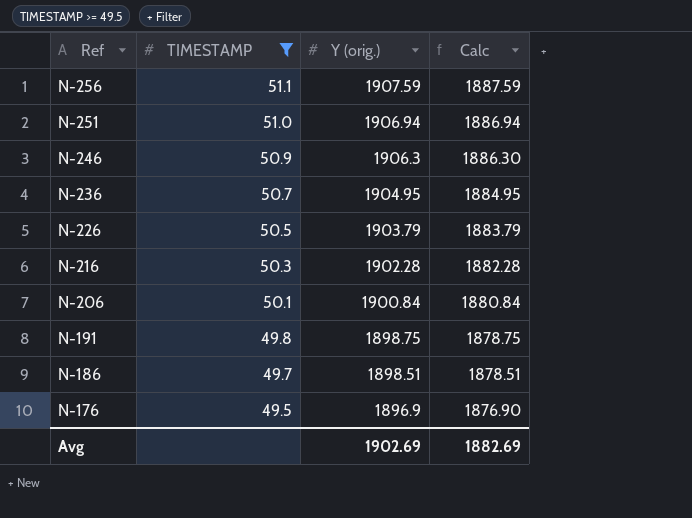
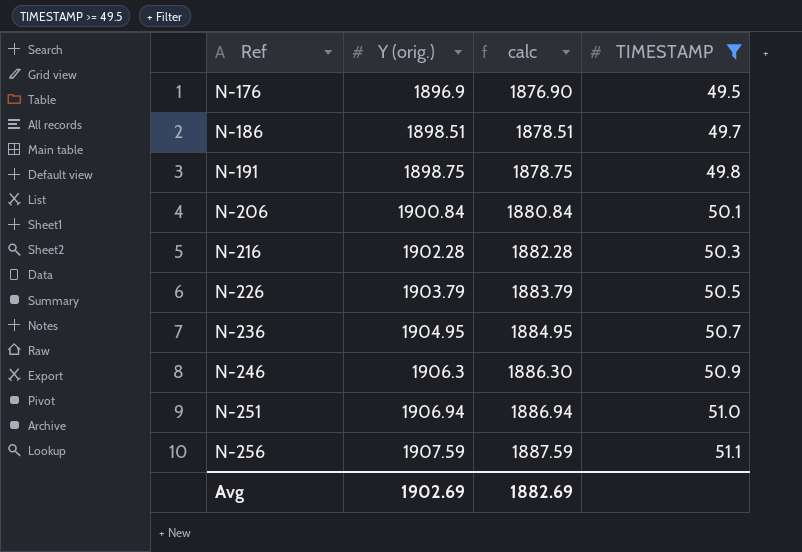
row order: Ref descending -> Ref ascending
column name: Calc -> calc
column TIMESTAMP | position: 2 -> 4

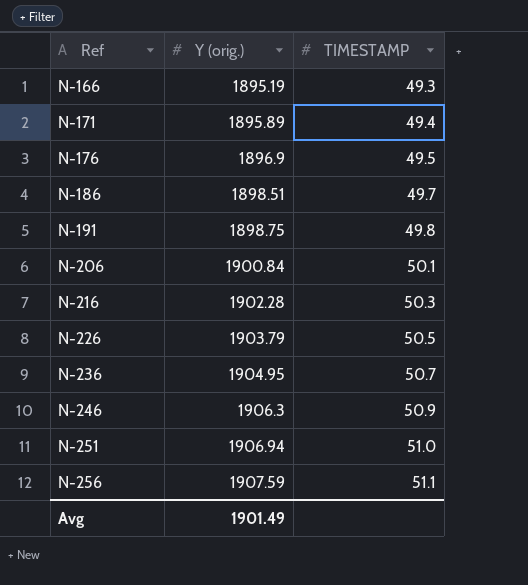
filter: TIMESTAMP >= 49.5 -> none
column calc | formula: [Y (orig.)] - 20 -> none
Avg | Y (orig.): 1902.69 -> 1901.49

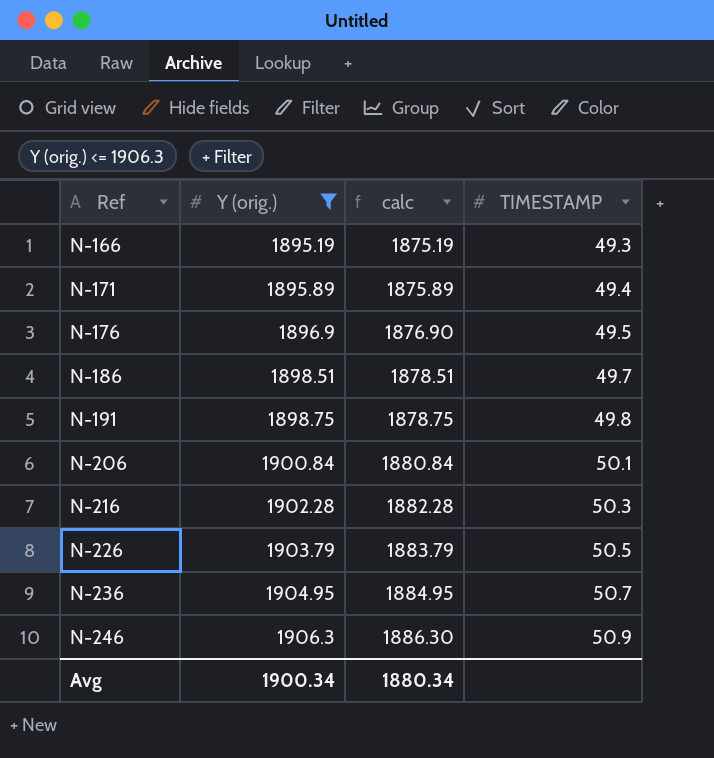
filter: none -> Y (orig.) <= 1906.3
column calc | formula: none -> [Y (orig.)] - 20
Avg | Y (orig.): 1901.49 -> 1900.34

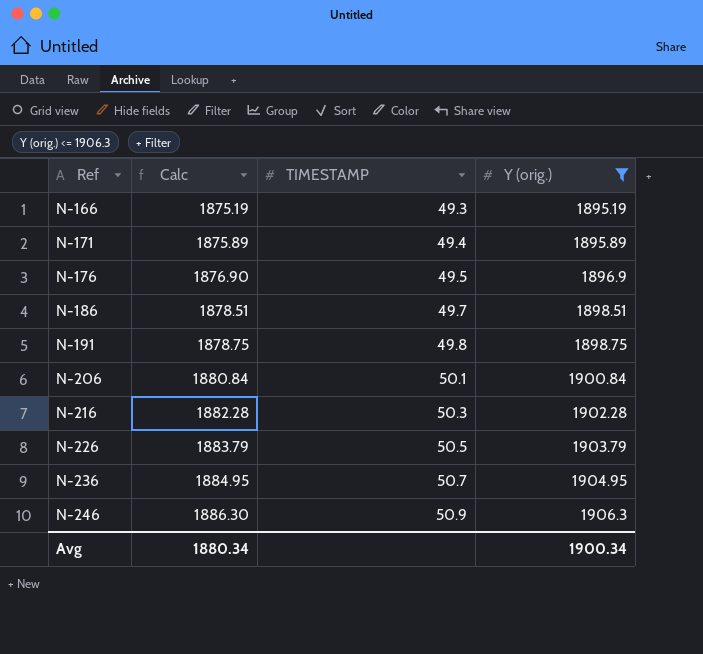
column name: calc -> Calc
column Y (orig.) | position: 2 -> 4

